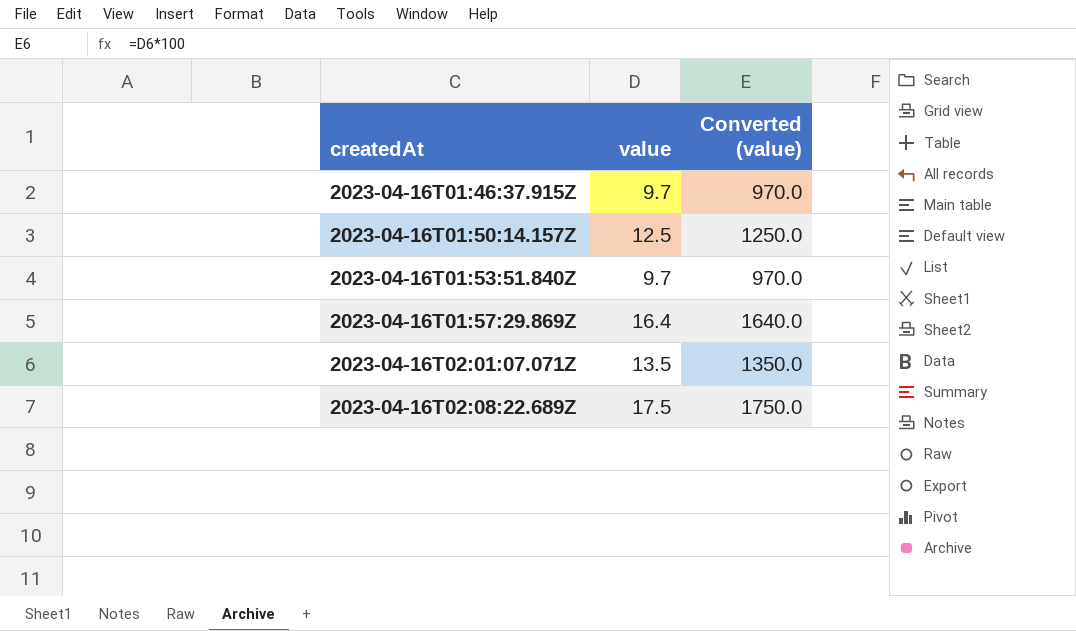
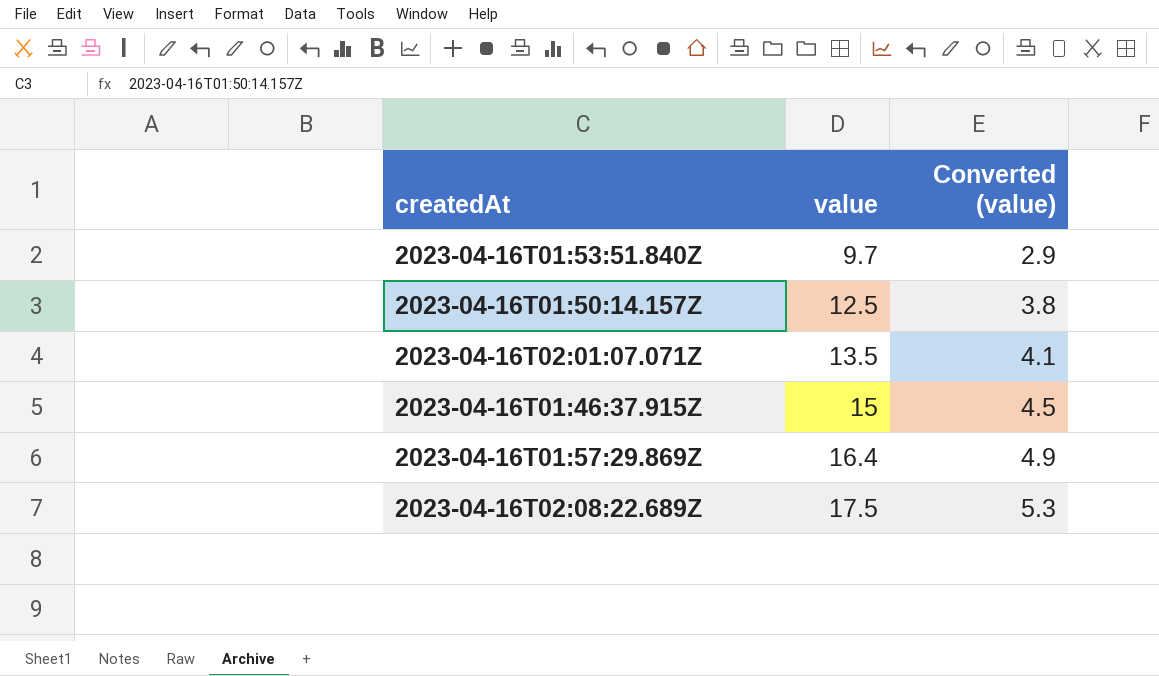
row order: createdAt ascending -> value ascending
column Converted (value) | formula: [value] * 100 -> [value] * 0.3
2023-04-16T01:46:37.915Z | value: 9.7 -> 15

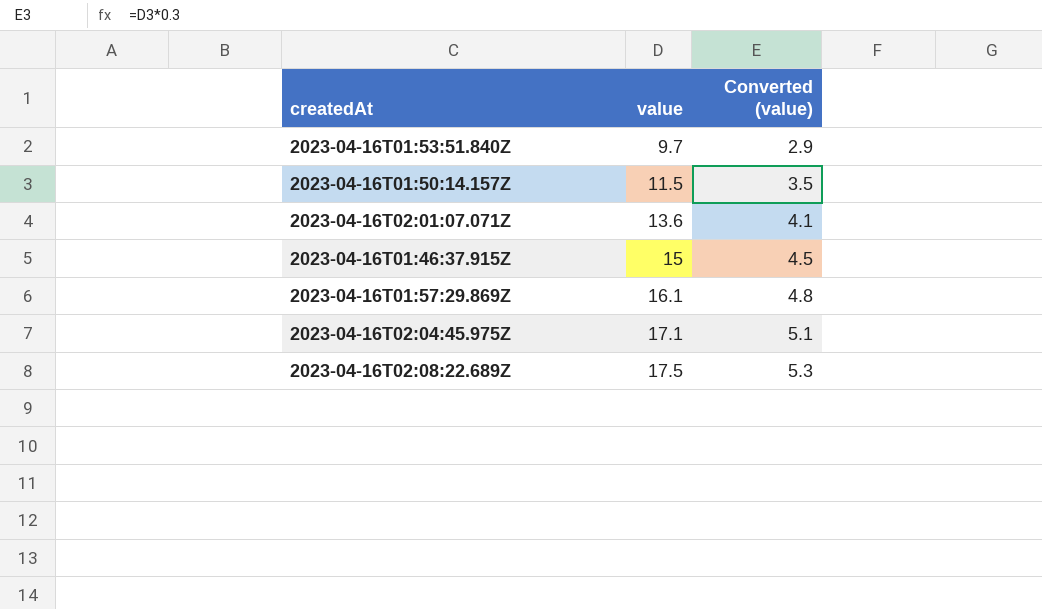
2023-04-16T01:50:14.157Z | value: 12.5 -> 11.5
2023-04-16T01:50:14.157Z | Converted (value): 3.8 -> 3.5
2023-04-16T02:01:07.071Z | value: 13.5 -> 13.6
2023-04-16T01:57:29.869Z | value: 16.4 -> 16.1
2023-04-16T01:57:29.869Z | Converted (value): 4.9 -> 4.8
row 2023-04-16T02:04:45.975Z: none -> 17.1 | 5.1

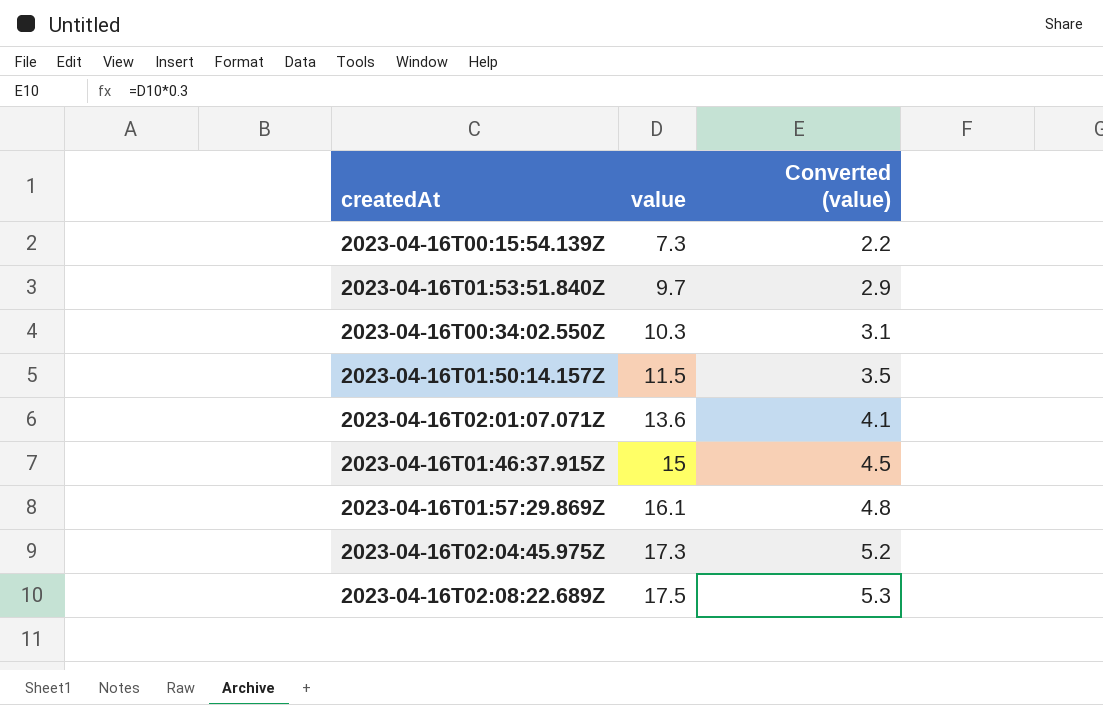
row 2023-04-16T00:15:54.139Z: none -> 7.3 | 2.2
row 2023-04-16T00:34:02.550Z: none -> 10.3 | 3.1
2023-04-16T02:04:45.975Z | value: 17.1 -> 17.3
2023-04-16T02:04:45.975Z | Converted (value): 5.1 -> 5.2

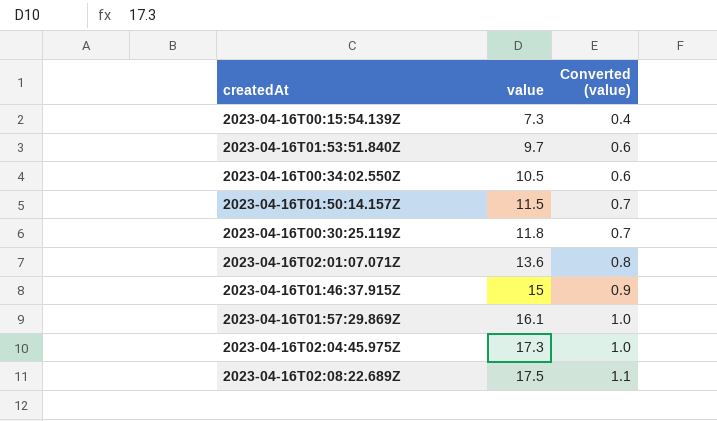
column Converted (value) | formula: [value] * 0.3 -> [value] * 0.06
2023-04-16T00:34:02.550Z | value: 10.3 -> 10.5
row 2023-04-16T00:30:25.119Z: none -> 11.8 | 0.7

